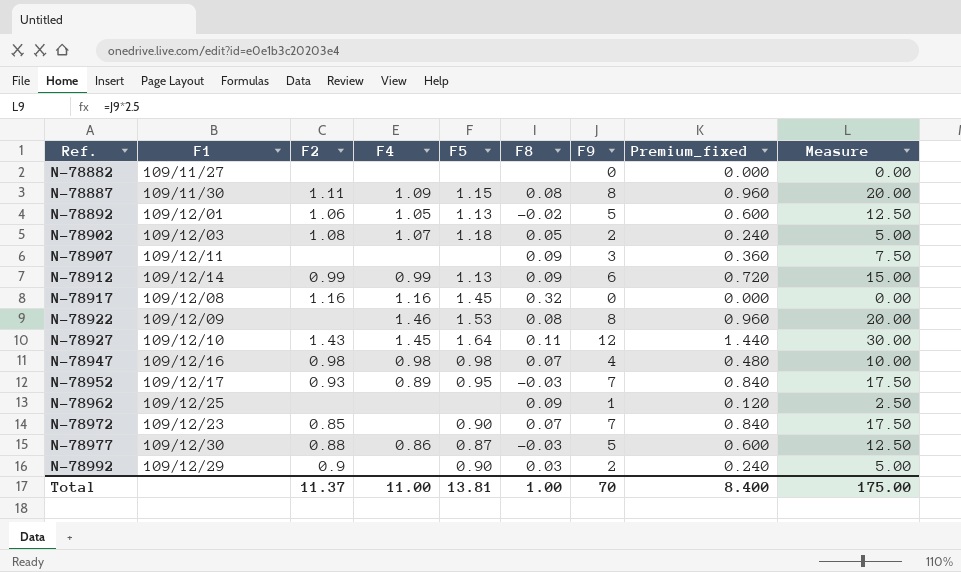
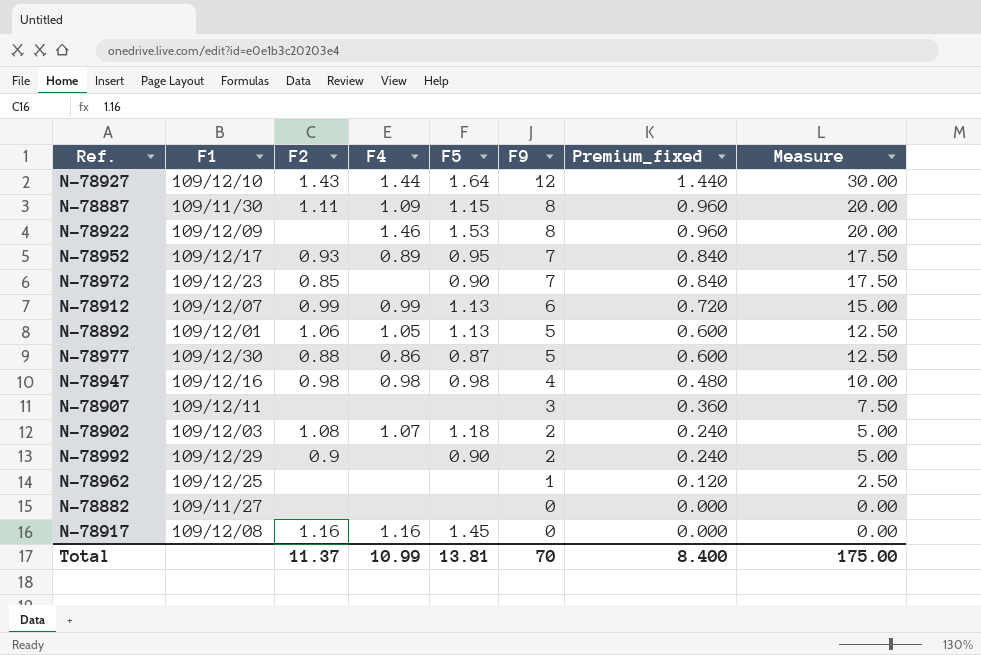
row order: Ref. ascending -> F9 descending
column F8 | position: 6 -> none
N-78927 | F4: 1.45 -> 1.44
N-78912 | F1: 109/12/14 -> 109/12/07
Total | F4: 11.00 -> 10.99

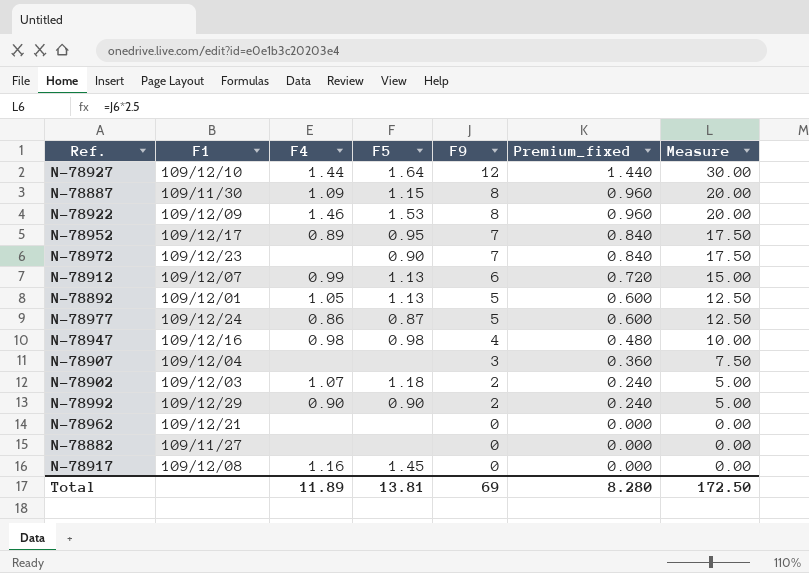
column F2 | position: 3 -> none
N-78977 | F1: 109/12/30 -> 109/12/24
N-78907 | F1: 109/12/11 -> 109/12/04
N-78992 | F4: none -> 0.90
N-78962 | F1: 109/12/25 -> 109/12/21
N-78962 | F9: 1 -> 0
N-78962 | Premium_fixed: 0.120 -> 0.000
N-78962 | Measure: 2.50 -> 0.00
Total | F4: 10.99 -> 11.89
Total | F9: 70 -> 69
Total | Premium_fixed: 8.400 -> 8.280
Total | Measure: 175.00 -> 172.50

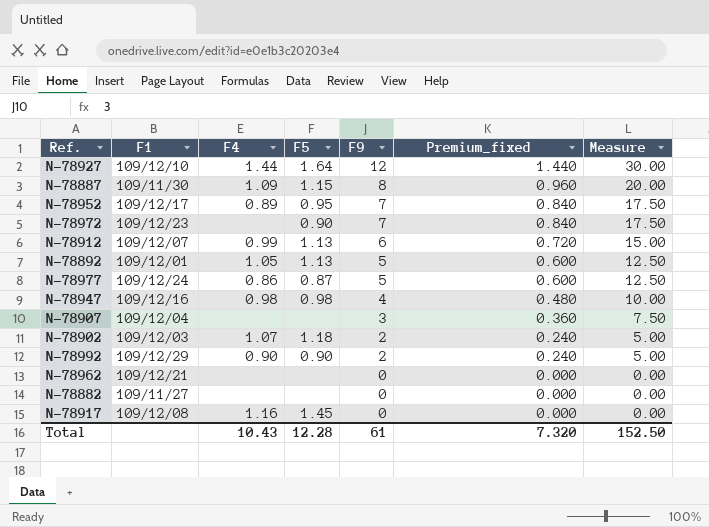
row N-78922: 109/12/09 | 1.46 | 1.53 | 8 | 0.960 | 20.00 -> none
Total | F4: 11.89 -> 10.43
Total | F5: 13.81 -> 12.28
Total | F9: 69 -> 61
Total | Premium_fixed: 8.280 -> 7.320
Total | Measure: 172.50 -> 152.50

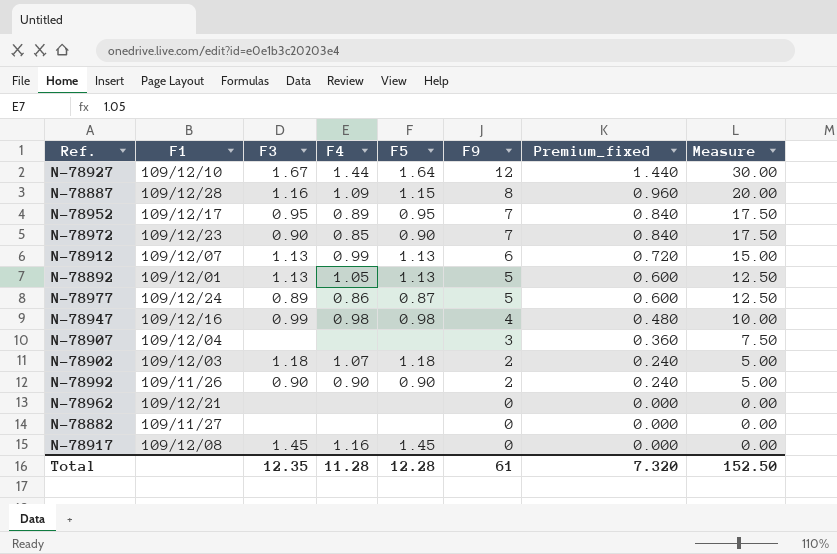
column F3 | position: none -> 3
N-78887 | F1: 109/11/30 -> 109/12/28
N-78972 | F4: none -> 0.85
N-78992 | F1: 109/12/29 -> 109/11/26
Total | F4: 10.43 -> 11.28

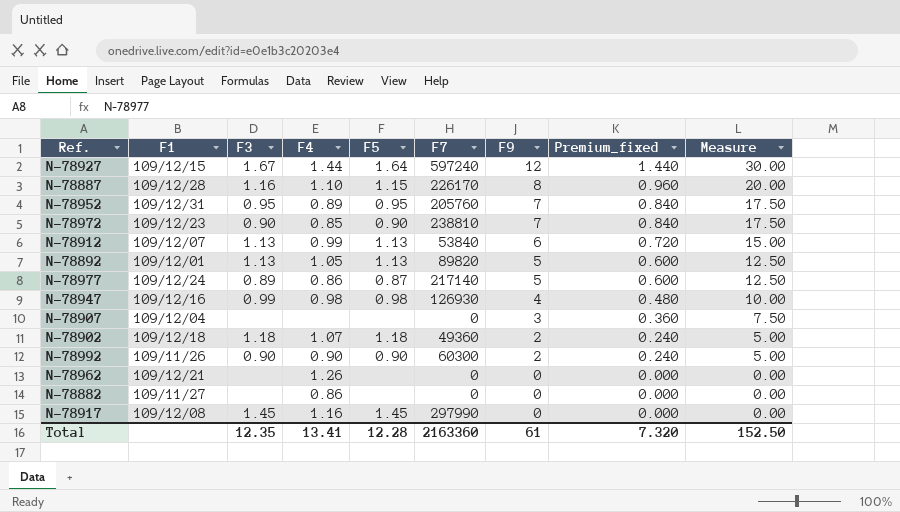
column F7 | position: none -> 6
N-78927 | F1: 109/12/10 -> 109/12/15
N-78887 | F4: 1.09 -> 1.10
N-78952 | F1: 109/12/17 -> 109/12/31
N-78902 | F1: 109/12/03 -> 109/12/18
N-78962 | F4: none -> 1.26
N-78882 | F4: none -> 0.86
Total | F4: 11.28 -> 13.41

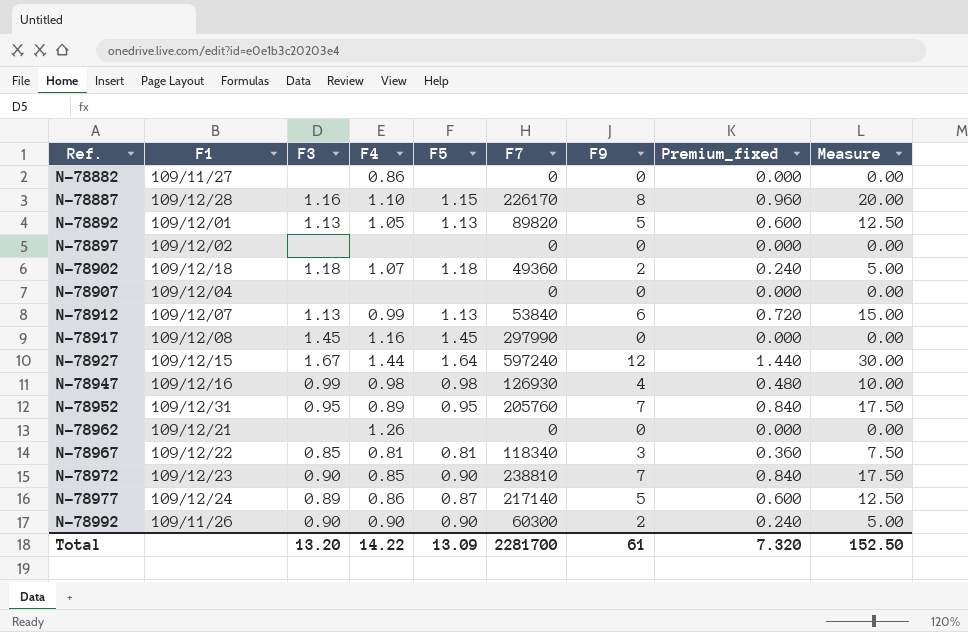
row order: F9 descending -> Ref. ascending
row N-78897: none -> 109/12/02 | none | none | none | 0 | 0 | 0.000 | 0.00
N-78907 | F9: 3 -> 0
N-78907 | Premium_fixed: 0.360 -> 0.000
N-78907 | Measure: 7.50 -> 0.00
row N-78967: none -> 109/12/22 | 0.85 | 0.81 | 0.81 | 118340 | 3 | 0.360 | 7.50
Total | F3: 12.35 -> 13.20
Total | F4: 13.41 -> 14.22
Total | F5: 12.28 -> 13.09
Total | F7: 2163360 -> 2281700

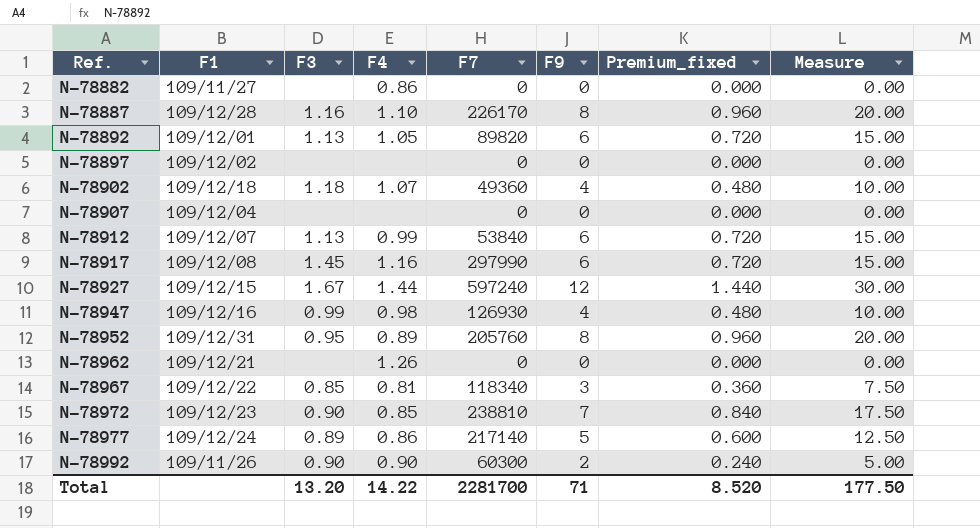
column F5 | position: 5 -> none
N-78892 | F9: 5 -> 6
N-78892 | Premium_fixed: 0.600 -> 0.720
N-78892 | Measure: 12.50 -> 15.00
N-78902 | F9: 2 -> 4
N-78902 | Premium_fixed: 0.240 -> 0.480
N-78902 | Measure: 5.00 -> 10.00
N-78917 | F9: 0 -> 6
N-78917 | Premium_fixed: 0.000 -> 0.720
N-78917 | Measure: 0.00 -> 15.00
N-78952 | F9: 7 -> 8
N-78952 | Premium_fixed: 0.840 -> 0.960
N-78952 | Measure: 17.50 -> 20.00
Total | F9: 61 -> 71
Total | Premium_fixed: 7.320 -> 8.520
Total | Measure: 152.50 -> 177.50

